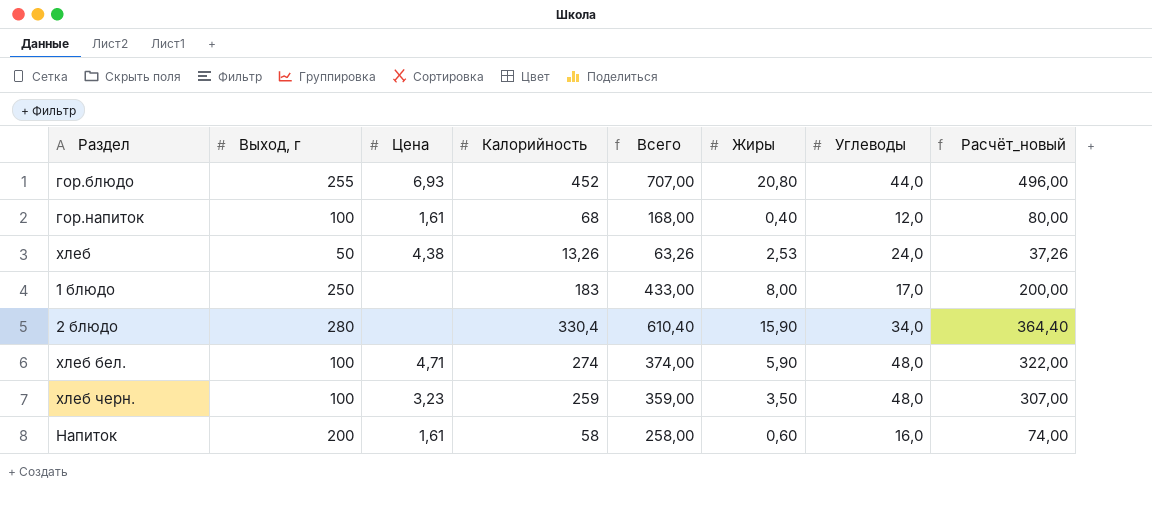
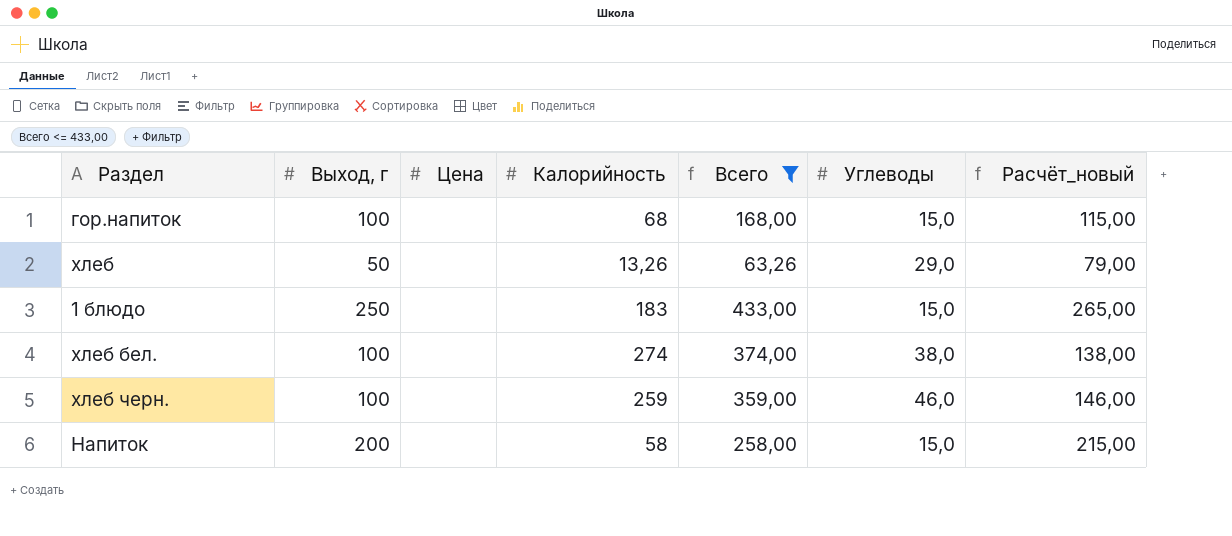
filter: none -> Всего <= 433,00
column Жиры | position: 6 -> none
column Расчёт_новый | formula: [Калорийность] + [Углеводы] -> [Выход, г] + [Углеводы]
гор.напиток | Цена: 1,61 -> none
гор.напиток | Углеводы: 12,0 -> 15,0
хлеб | Цена: 4,38 -> none
хлеб | Углеводы: 24,0 -> 29,0
1 блюдо | Углеводы: 17,0 -> 15,0
хлеб бел. | Цена: 4,71 -> none
хлеб бел. | Углеводы: 48,0 -> 38,0
хлеб черн. | Цена: 3,23 -> none
хлеб черн. | Углеводы: 48,0 -> 46,0
Напиток | Цена: 1,61 -> none
Напиток | Углеводы: 16,0 -> 15,0

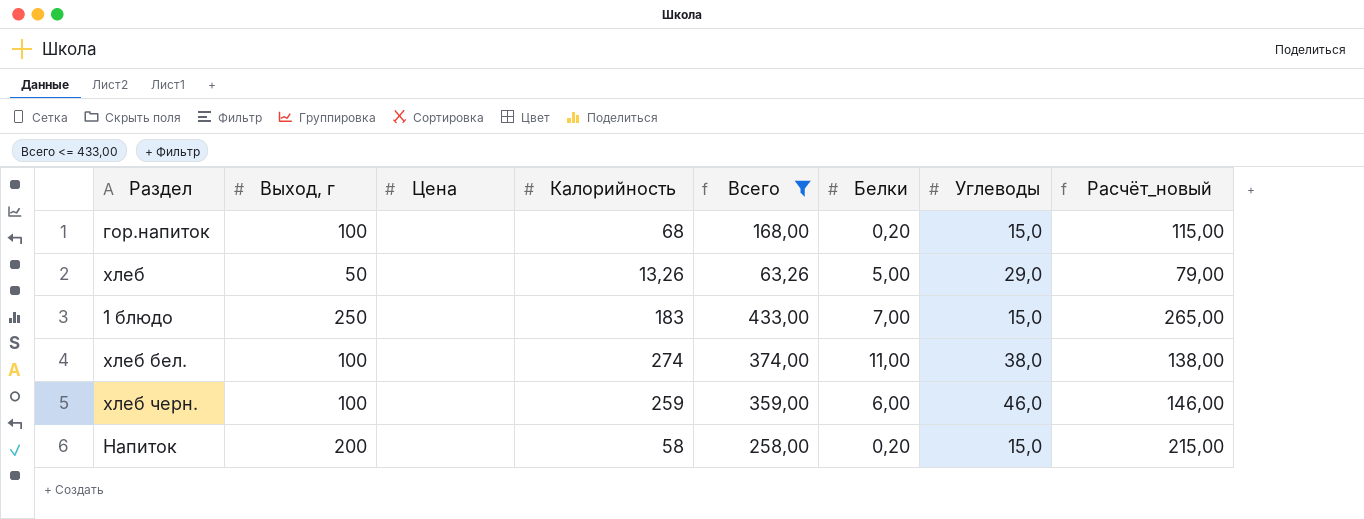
column Белки | position: none -> 6

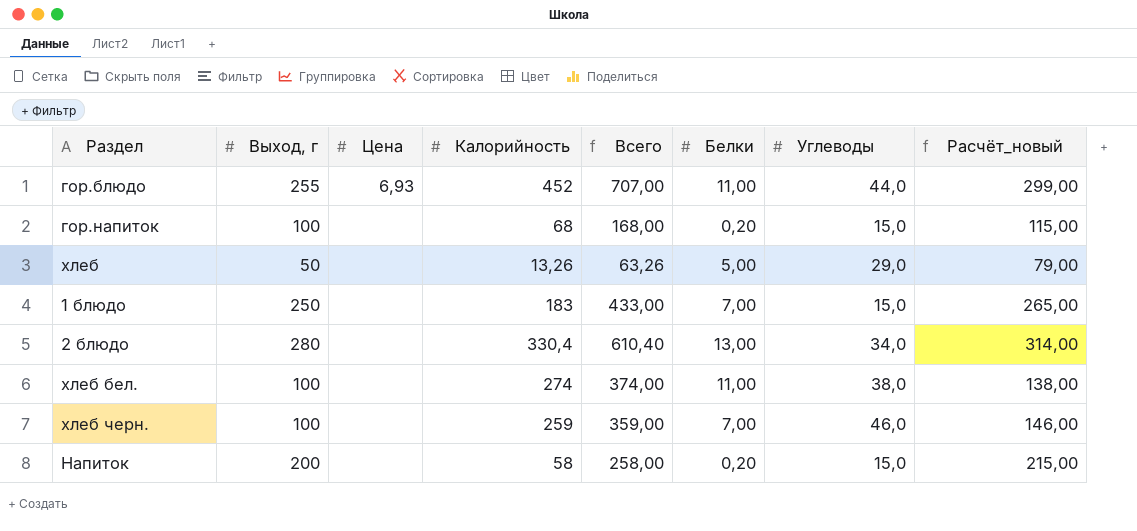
filter: Всего <= 433,00 -> none
хлеб черн. | Белки: 6,00 -> 7,00

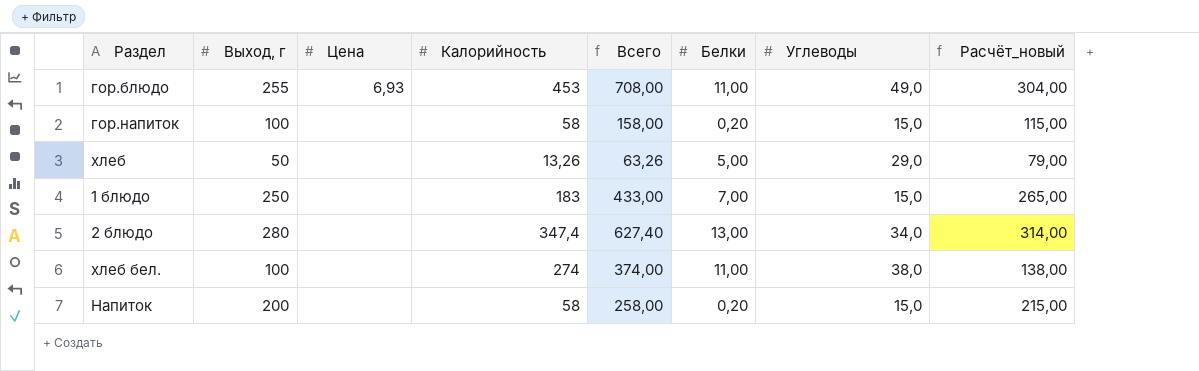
row хлеб черн.: 100 | none | 259 | 359,00 | 7,00 | 46,0 | 146,00 -> none
гор.блюдо | Калорийность: 452 -> 453
гор.блюдо | Всего: 707,00 -> 708,00
гор.блюдо | Углеводы: 44,0 -> 49,0
гор.блюдо | Расчёт_новый: 299,00 -> 304,00
гор.напиток | Калорийность: 68 -> 58
гор.напиток | Всего: 168,00 -> 158,00
2 блюдо | Калорийность: 330,4 -> 347,4
2 блюдо | Всего: 610,40 -> 627,40

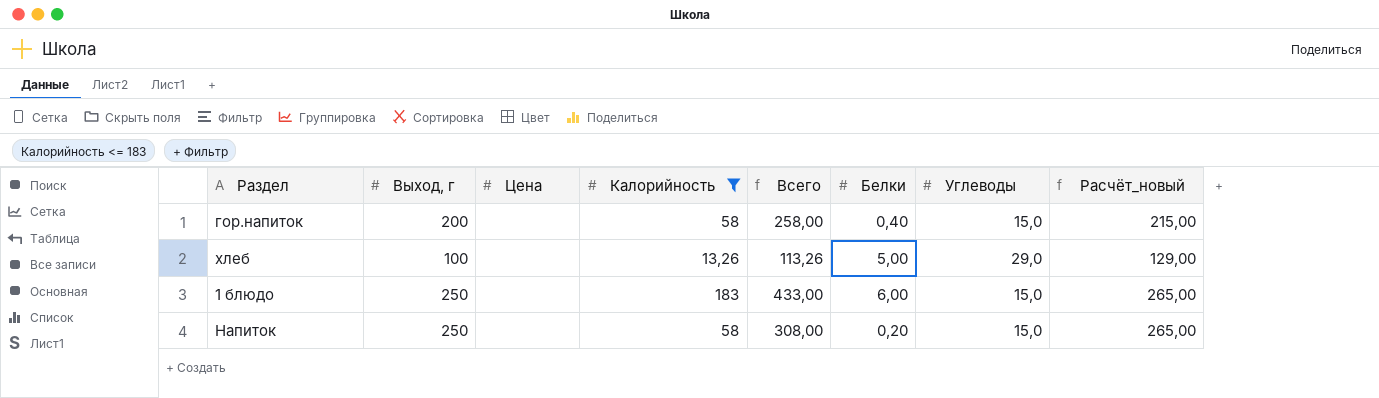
filter: none -> Калорийность <= 183
гор.напиток | Выход, г: 100 -> 200
гор.напиток | Всего: 158,00 -> 258,00
гор.напиток | Белки: 0,20 -> 0,40
гор.напиток | Расчёт_новый: 115,00 -> 215,00
хлеб | Выход, г: 50 -> 100
хлеб | Всего: 63,26 -> 113,26
хлеб | Расчёт_новый: 79,00 -> 129,00
1 блюдо | Белки: 7,00 -> 6,00
Напиток | Выход, г: 200 -> 250
Напиток | Всего: 258,00 -> 308,00
Напиток | Расчёт_новый: 215,00 -> 265,00

